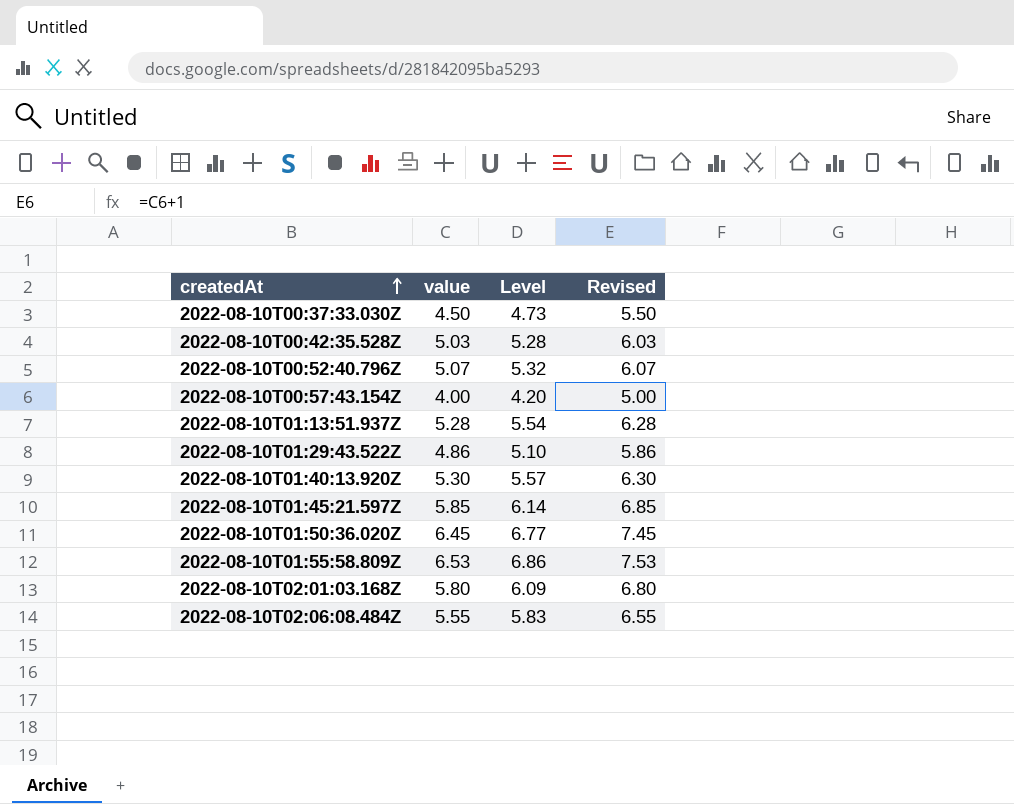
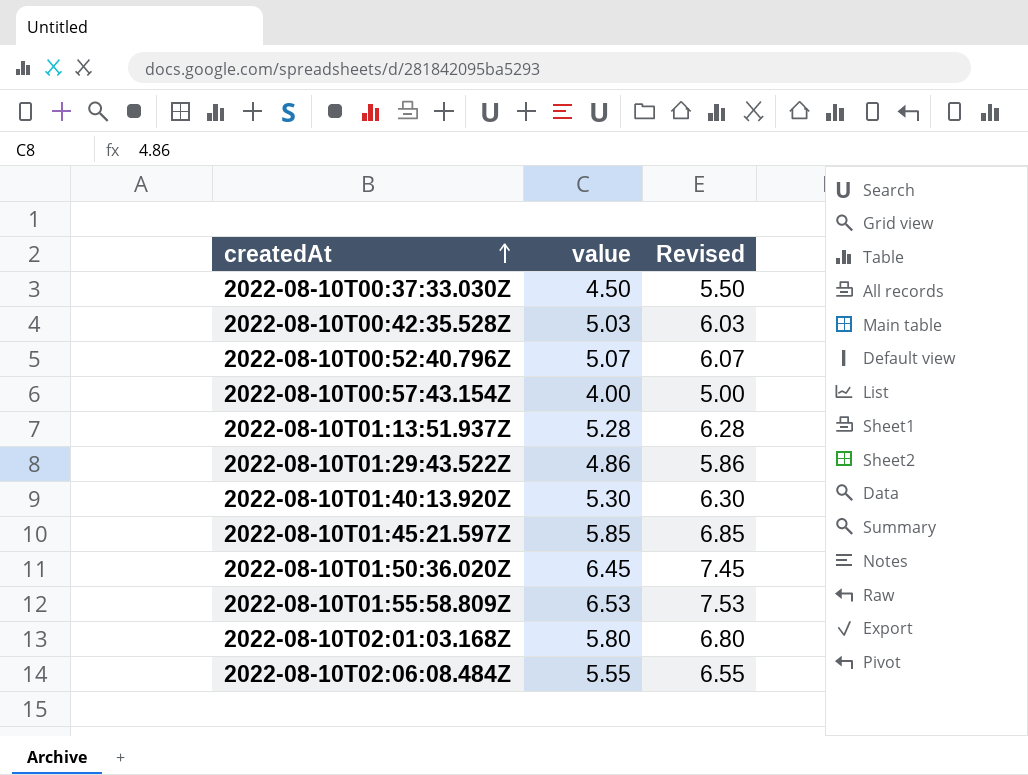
column Level | formula: [value] * 1.05 -> none

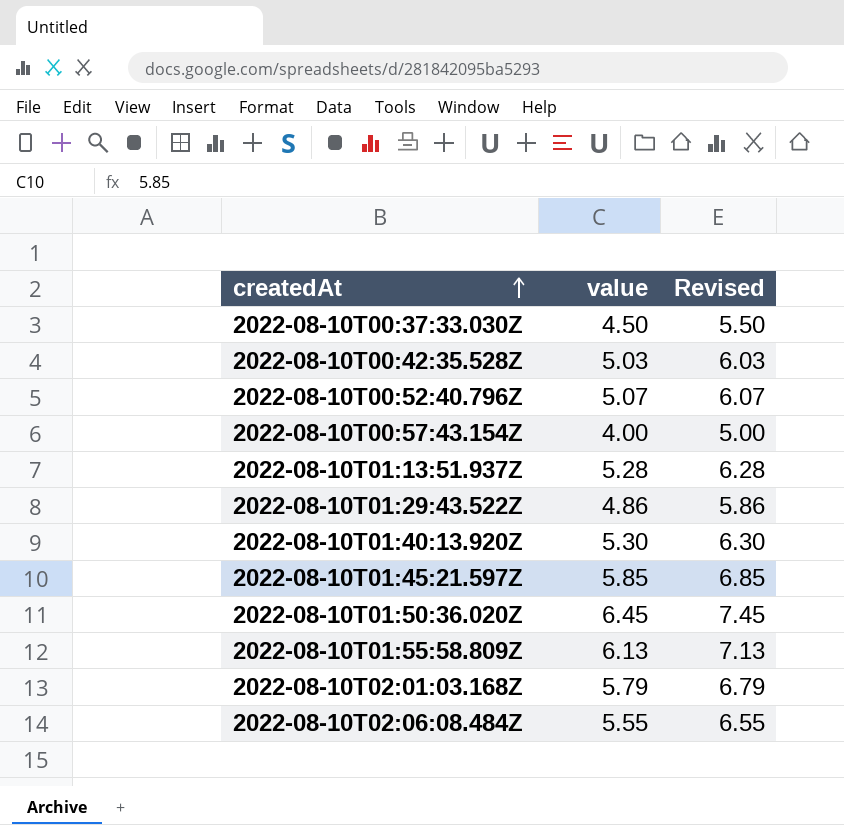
2022-08-10T01:55:58.809Z | value: 6.53 -> 6.13
2022-08-10T01:55:58.809Z | Revised: 7.53 -> 7.13
2022-08-10T02:01:03.168Z | value: 5.80 -> 5.79
2022-08-10T02:01:03.168Z | Revised: 6.80 -> 6.79

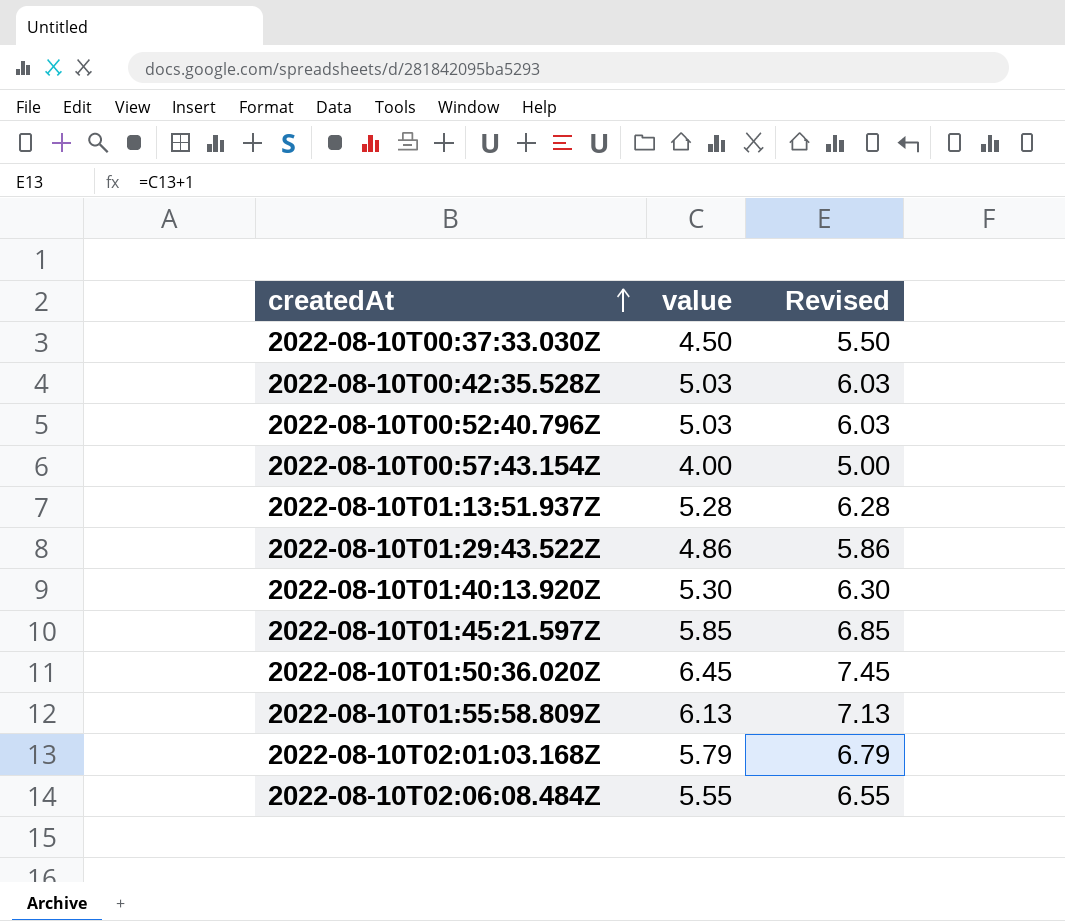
2022-08-10T00:52:40.796Z | value: 5.07 -> 5.03
2022-08-10T00:52:40.796Z | Revised: 6.07 -> 6.03

